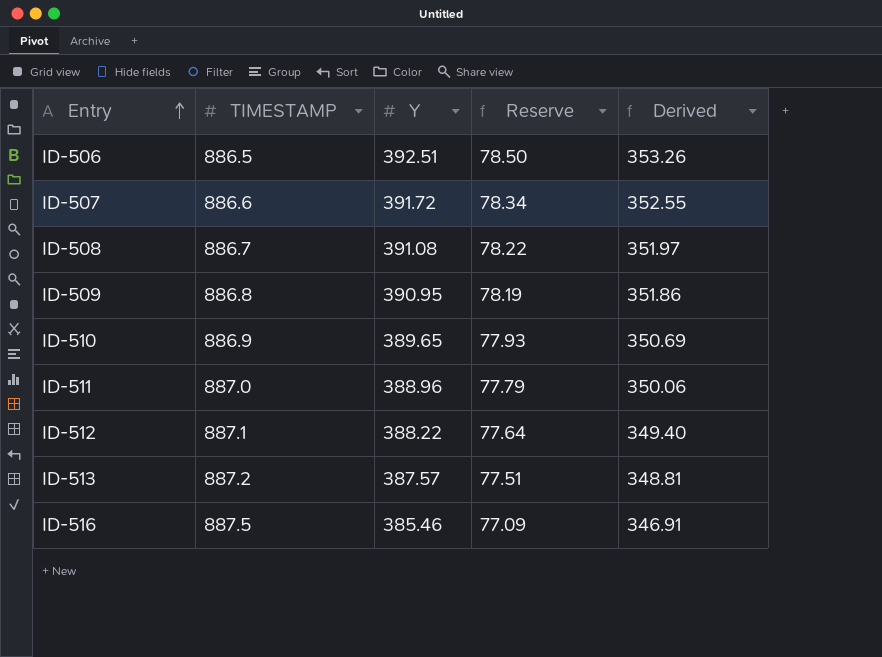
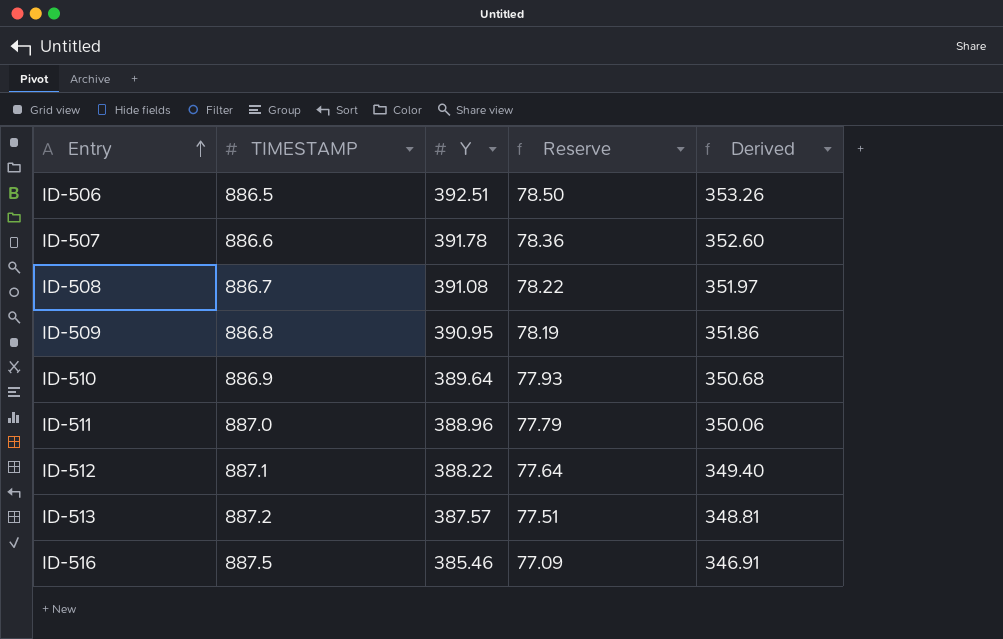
ID-507 | Y: 391.72 -> 391.78
ID-507 | Reserve: 78.34 -> 78.36
ID-507 | Derived: 352.55 -> 352.60
ID-510 | Y: 389.65 -> 389.64
ID-510 | Derived: 350.69 -> 350.68

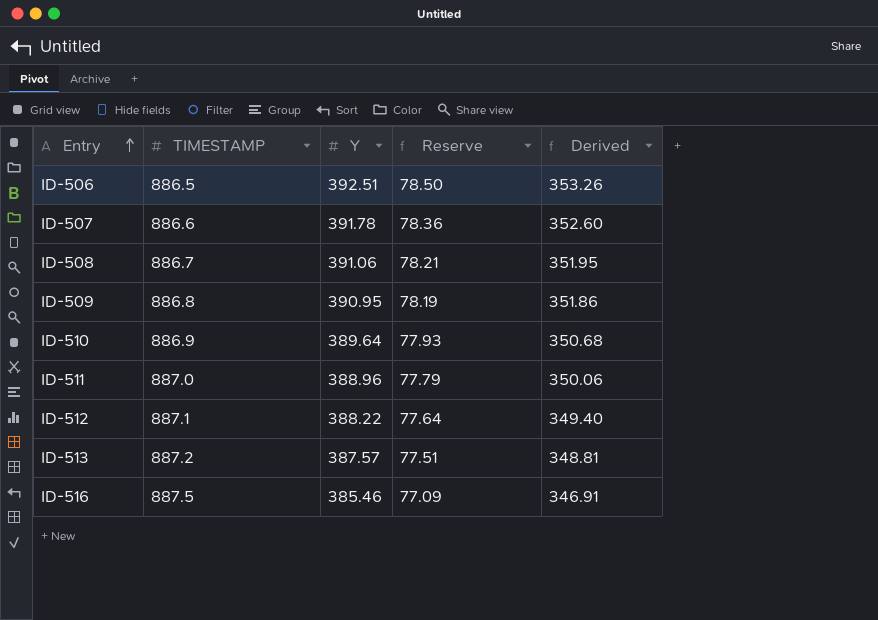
ID-508 | Y: 391.08 -> 391.06
ID-508 | Reserve: 78.22 -> 78.21
ID-508 | Derived: 351.97 -> 351.95

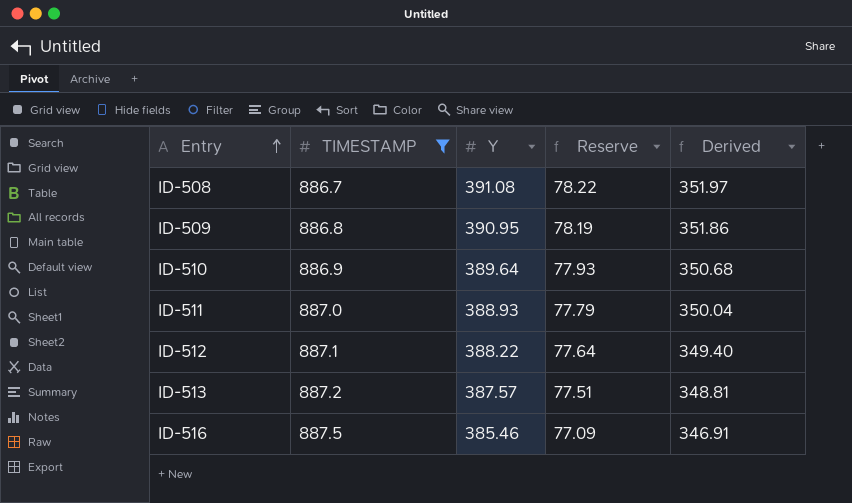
filter: none -> TIMESTAMP >= 886.7
ID-508 | Y: 391.06 -> 391.08
ID-508 | Reserve: 78.21 -> 78.22
ID-508 | Derived: 351.95 -> 351.97
ID-511 | Y: 388.96 -> 388.93
ID-511 | Derived: 350.06 -> 350.04

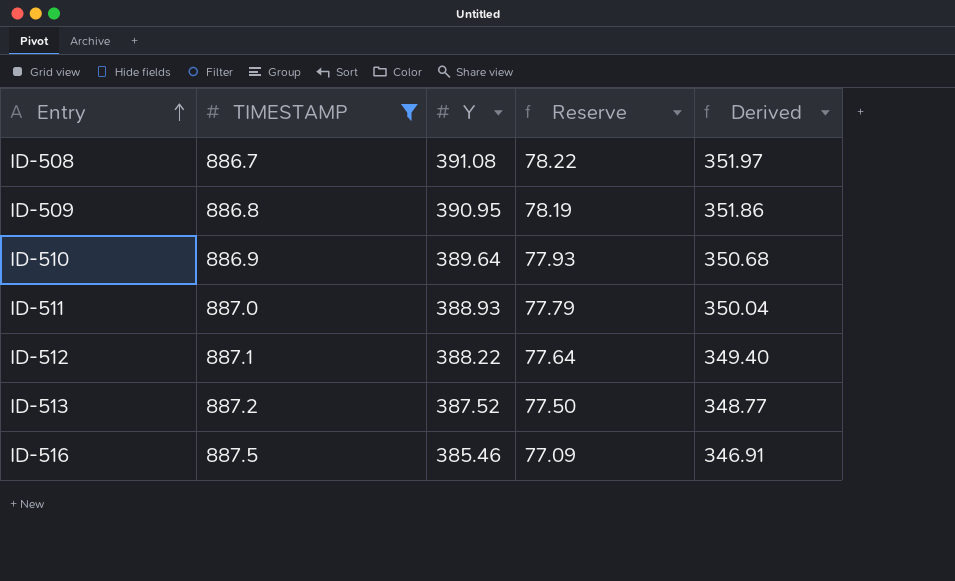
ID-513 | Y: 387.57 -> 387.52
ID-513 | Reserve: 77.51 -> 77.50
ID-513 | Derived: 348.81 -> 348.77

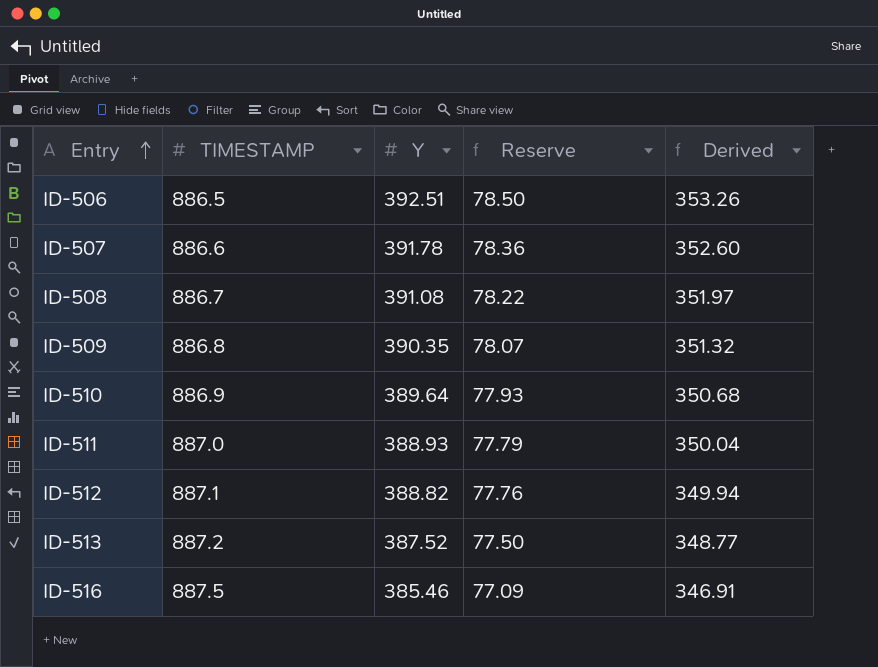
filter: TIMESTAMP >= 886.7 -> none
ID-509 | Y: 390.95 -> 390.35
ID-509 | Reserve: 78.19 -> 78.07
ID-509 | Derived: 351.86 -> 351.32
ID-512 | Y: 388.22 -> 388.82
ID-512 | Reserve: 77.64 -> 77.76
ID-512 | Derived: 349.40 -> 349.94

